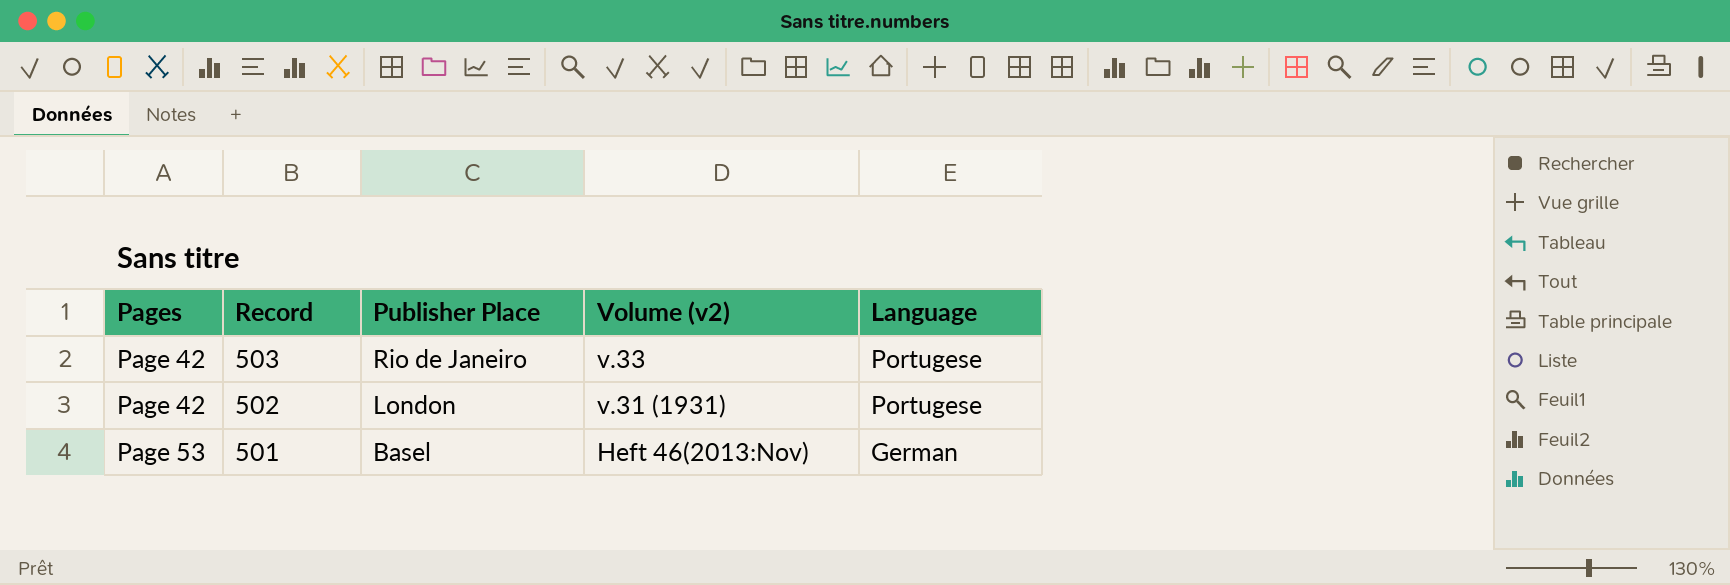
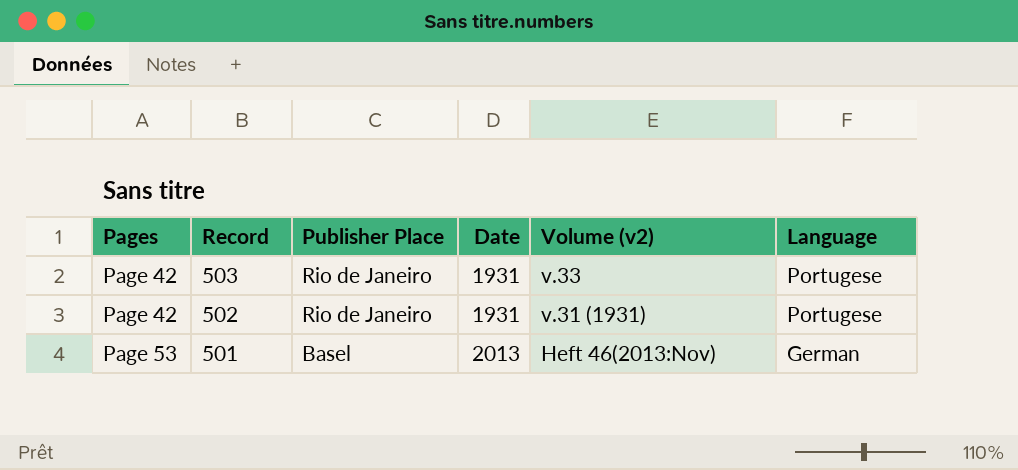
column Date | position: none -> 4
502 | Publisher Place: London -> Rio de Janeiro

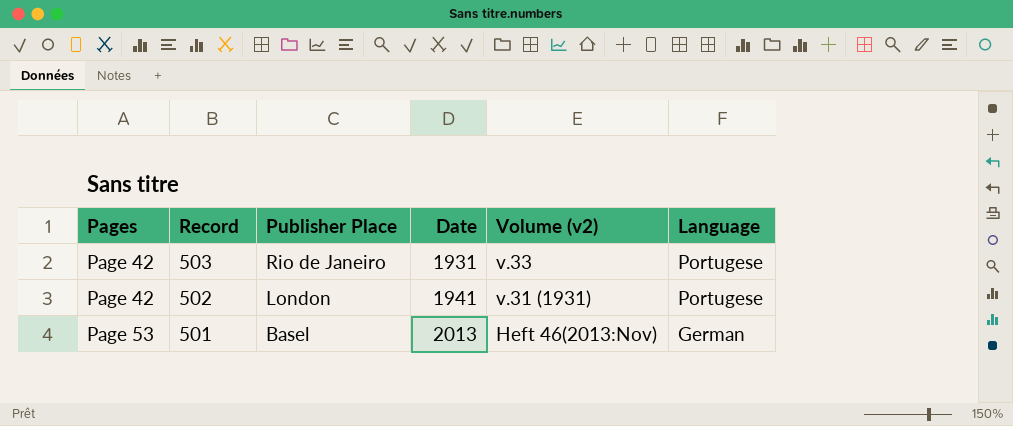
502 | Publisher Place: Rio de Janeiro -> London
502 | Date: 1931 -> 1941

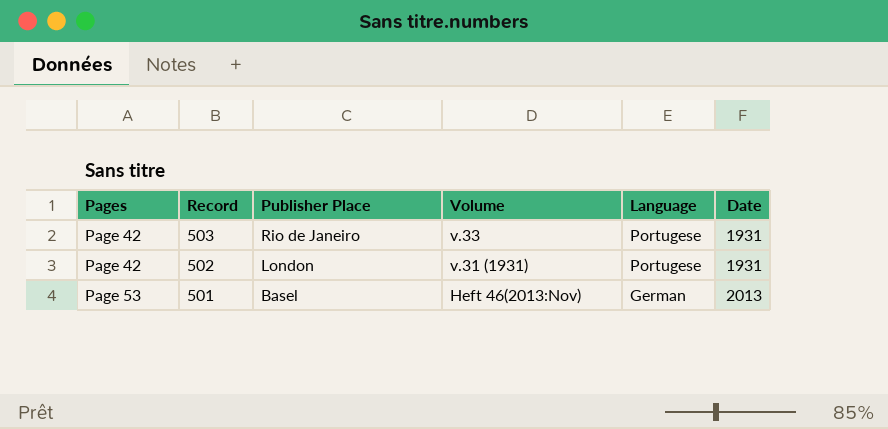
column name: Volume (v2) -> Volume
column Date | position: 4 -> 6
502 | Date: 1941 -> 1931

